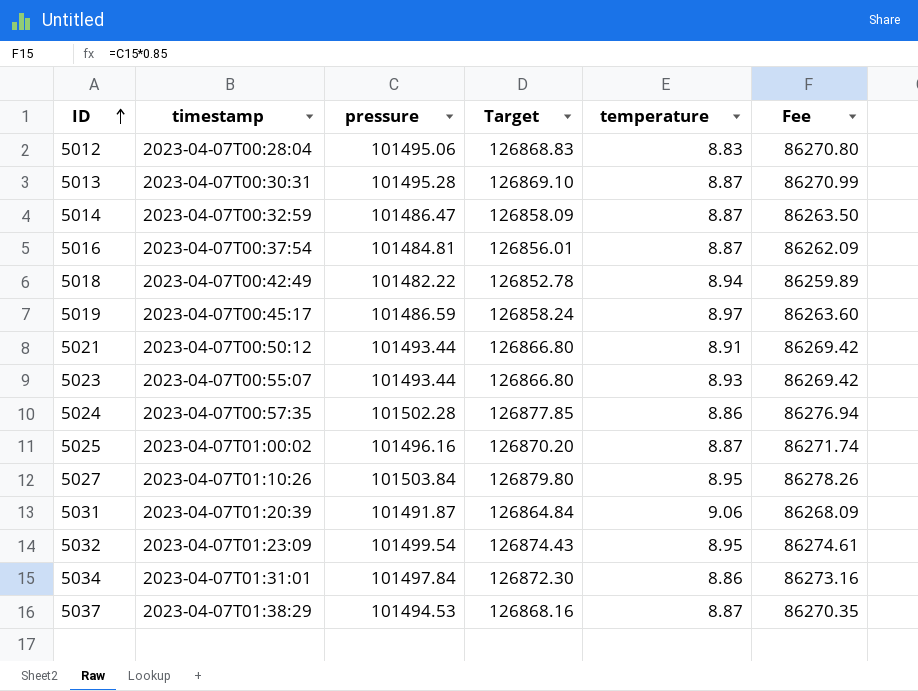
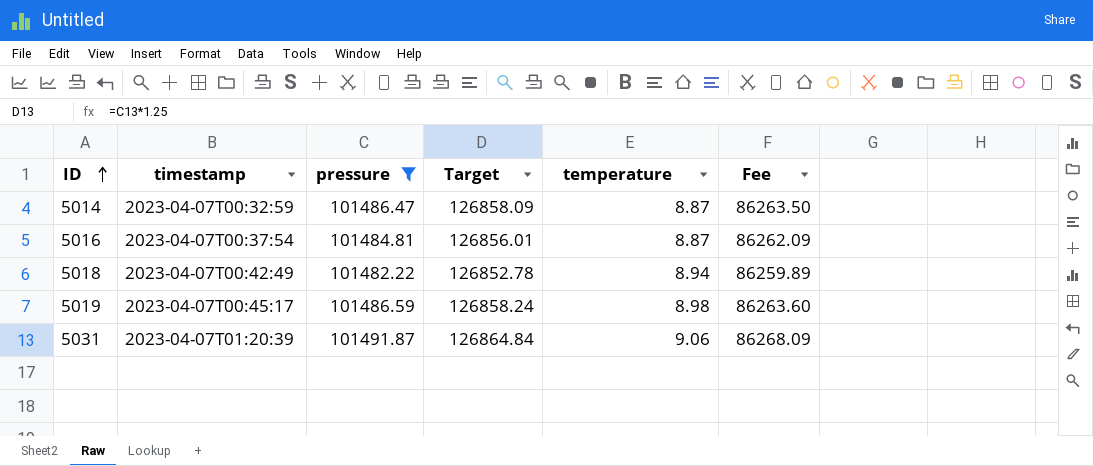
filter: none -> pressure <= 101491.87
5019 | temperature: 8.97 -> 8.98

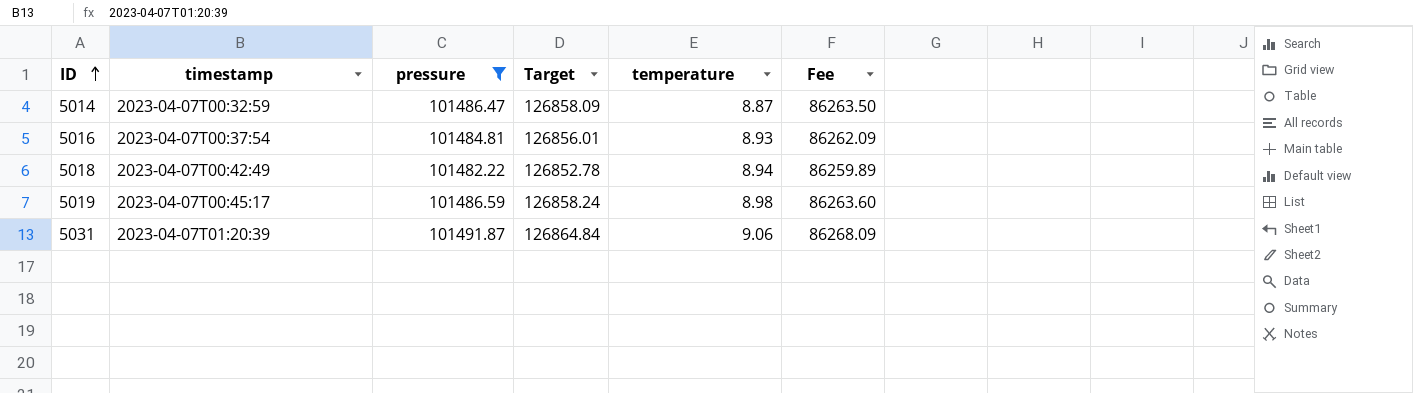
5016 | temperature: 8.87 -> 8.93

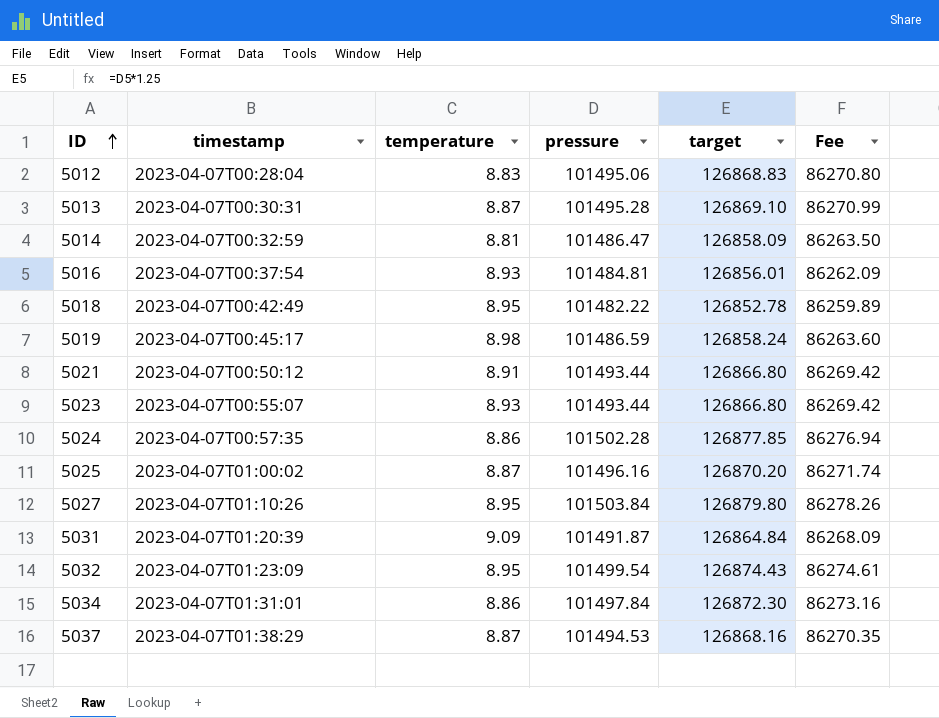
filter: pressure <= 101491.87 -> none
column temperature | position: 5 -> 3
column name: Target -> target
5014 | temperature: 8.87 -> 8.81
5018 | temperature: 8.94 -> 8.95
5031 | temperature: 9.06 -> 9.09

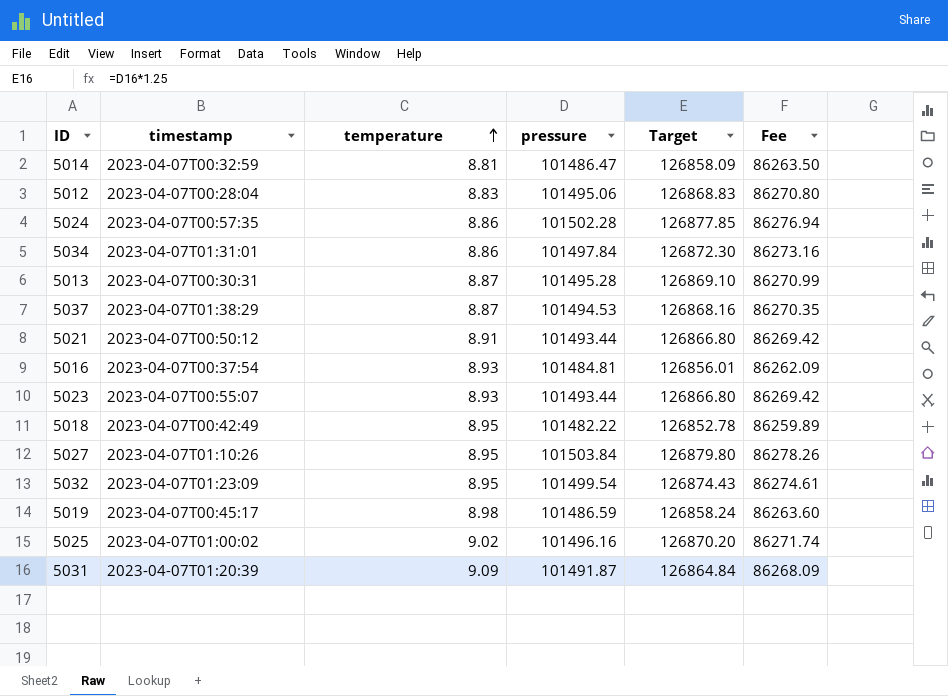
row order: ID ascending -> temperature ascending
column name: target -> Target
5025 | temperature: 8.87 -> 9.02

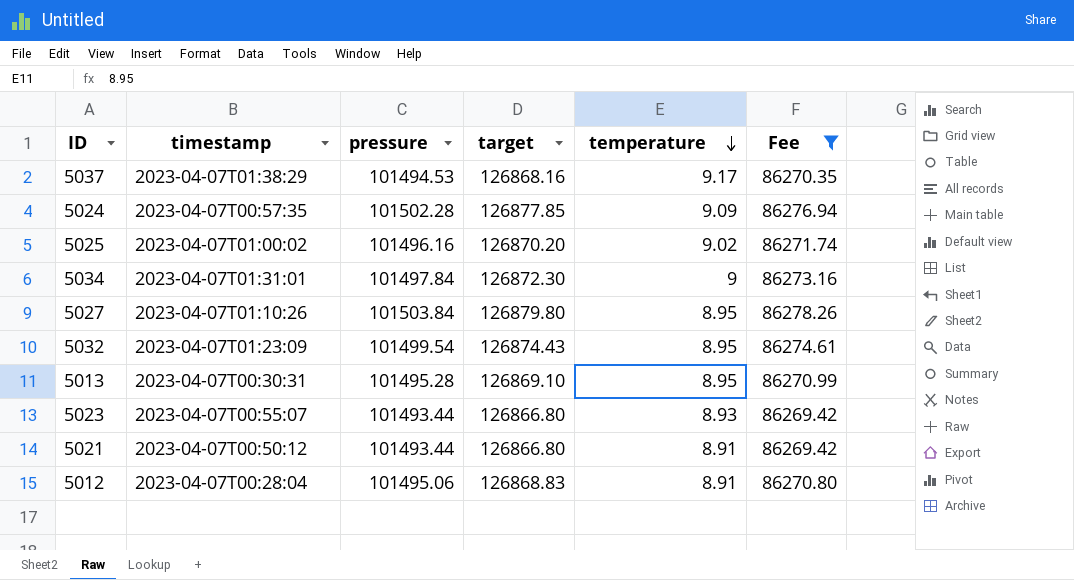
filter: none -> Fee >= 86269.42
row order: temperature ascending -> temperature descending
column name: Target -> target
column temperature | position: 3 -> 5
5037 | temperature: 8.87 -> 9.17
5024 | temperature: 8.86 -> 9.09
5034 | temperature: 8.86 -> 9
5013 | temperature: 8.87 -> 8.95
5012 | temperature: 8.83 -> 8.91

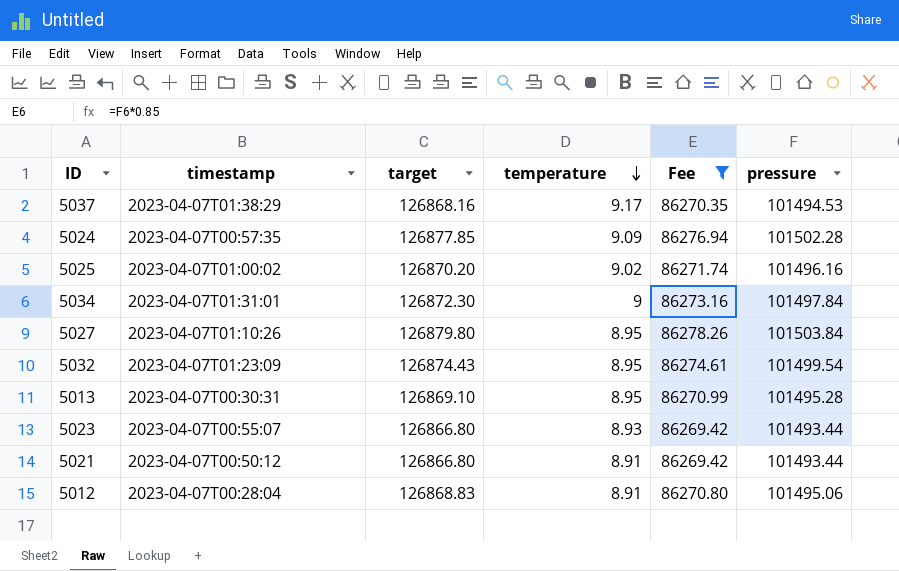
column pressure | position: 3 -> 6

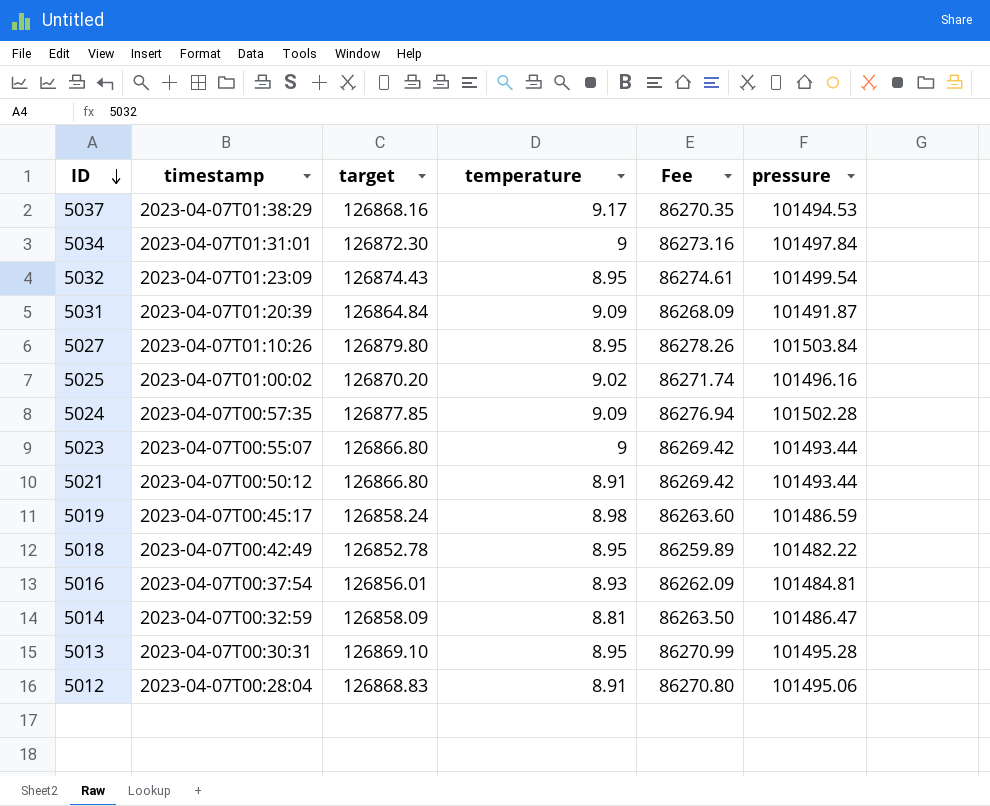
filter: Fee >= 86269.42 -> none
row order: temperature descending -> ID descending
5023 | temperature: 8.93 -> 9

